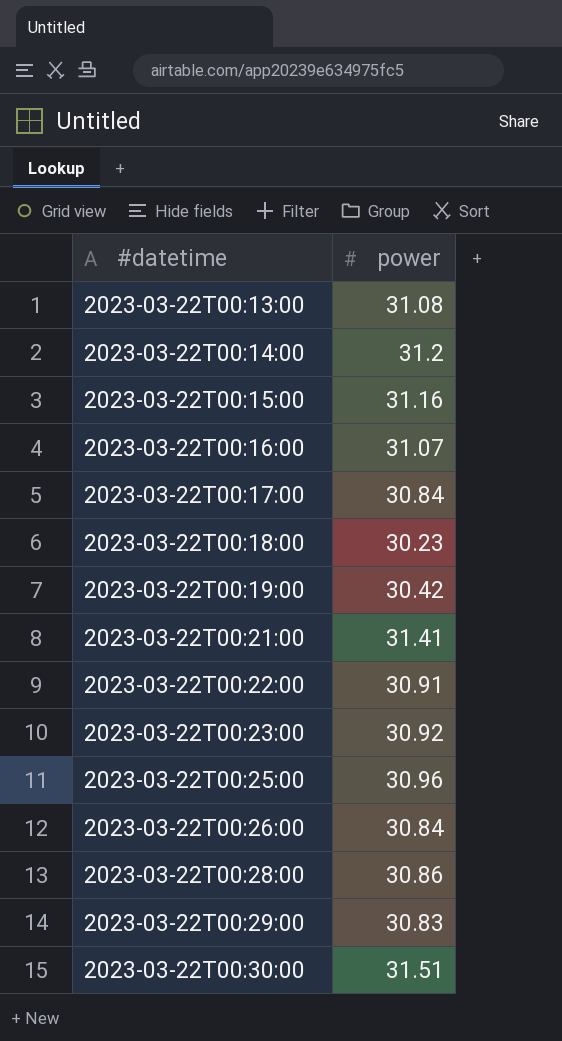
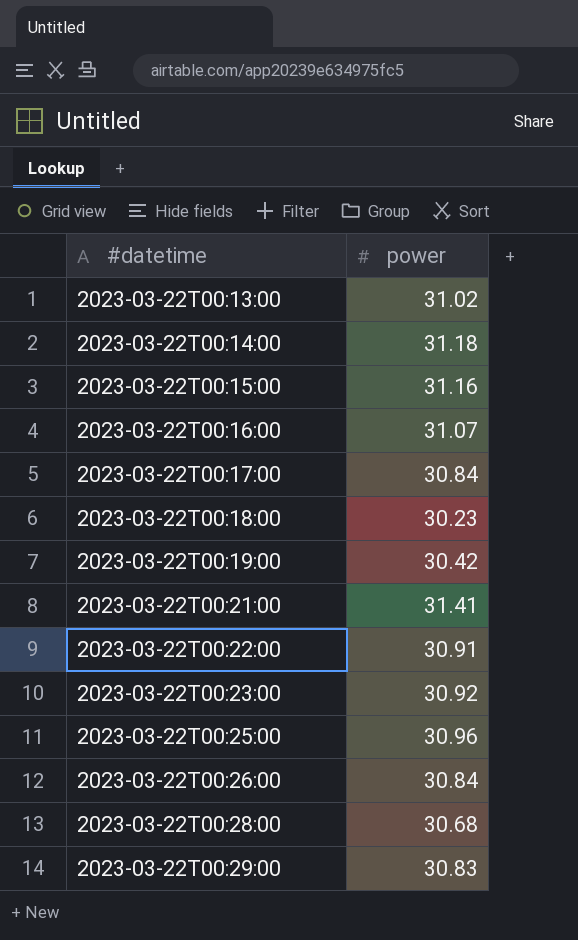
row 2023-03-22T00:30:00: 31.51 -> none
2023-03-22T00:13:00 | power: 31.08 -> 31.02
2023-03-22T00:14:00 | power: 31.2 -> 31.18
2023-03-22T00:28:00 | power: 30.86 -> 30.68

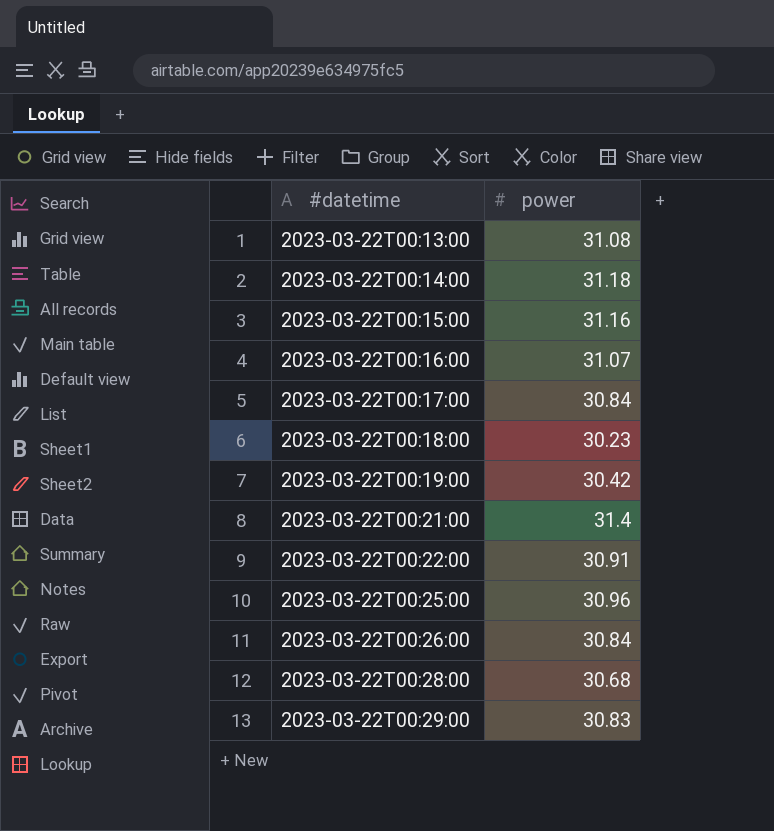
row 2023-03-22T00:23:00: 30.92 -> none
2023-03-22T00:13:00 | power: 31.02 -> 31.08
2023-03-22T00:21:00 | power: 31.41 -> 31.4

